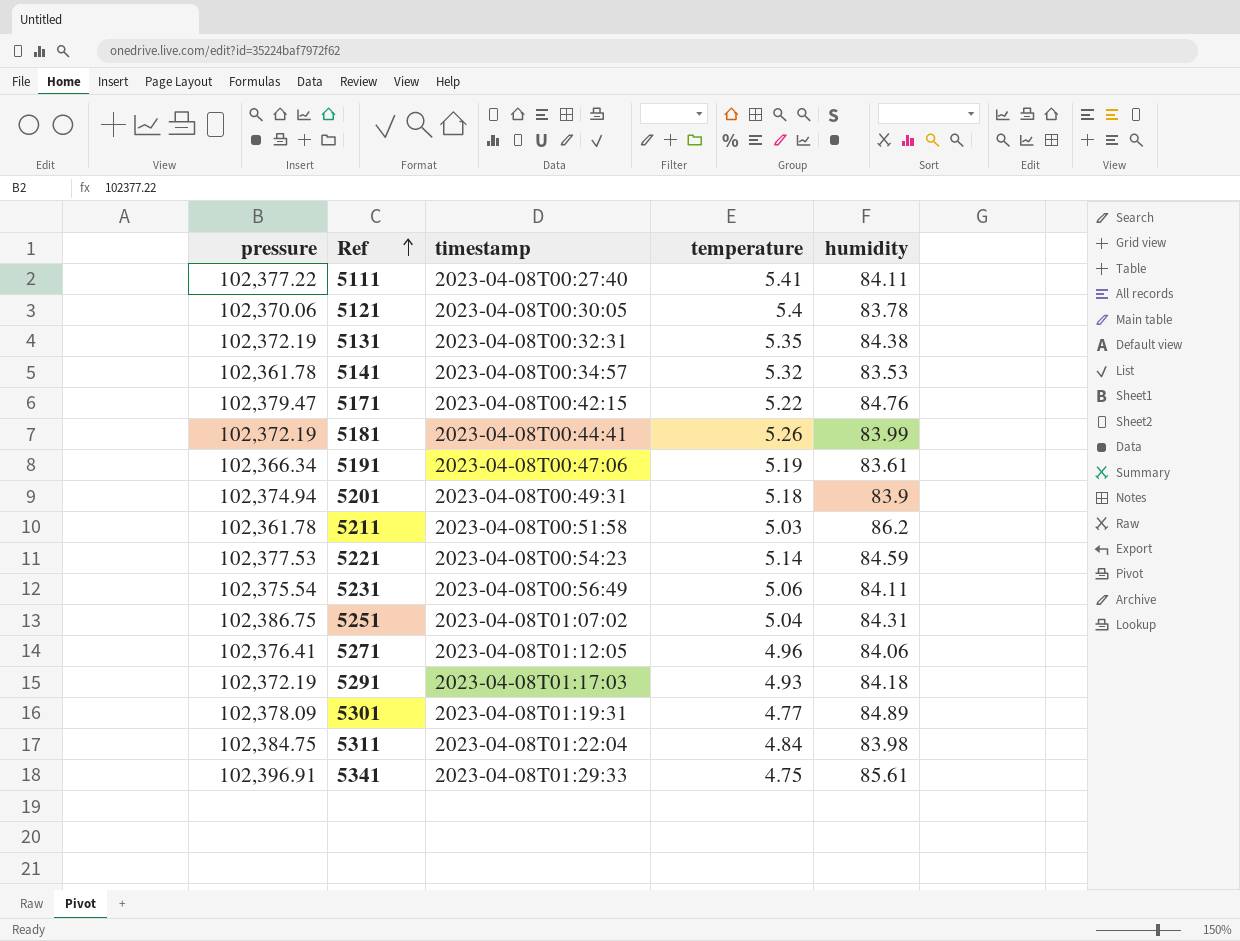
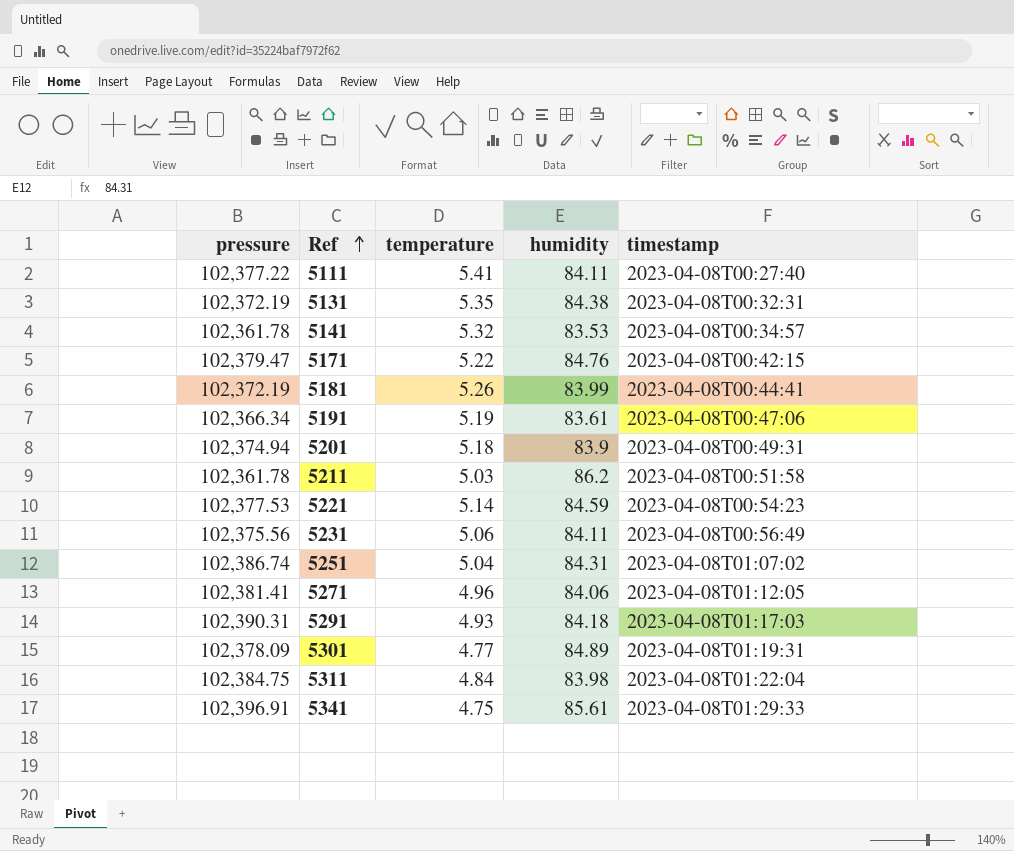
column timestamp | position: 3 -> 5
row 5121: 102,370.06 | 2023-04-08T00:30:05 | 5.4 | 83.78 -> none
5231 | pressure: 102,375.54 -> 102,375.56
5251 | pressure: 102,386.75 -> 102,386.74
5271 | pressure: 102,376.41 -> 102,381.41
5291 | pressure: 102,372.19 -> 102,390.31

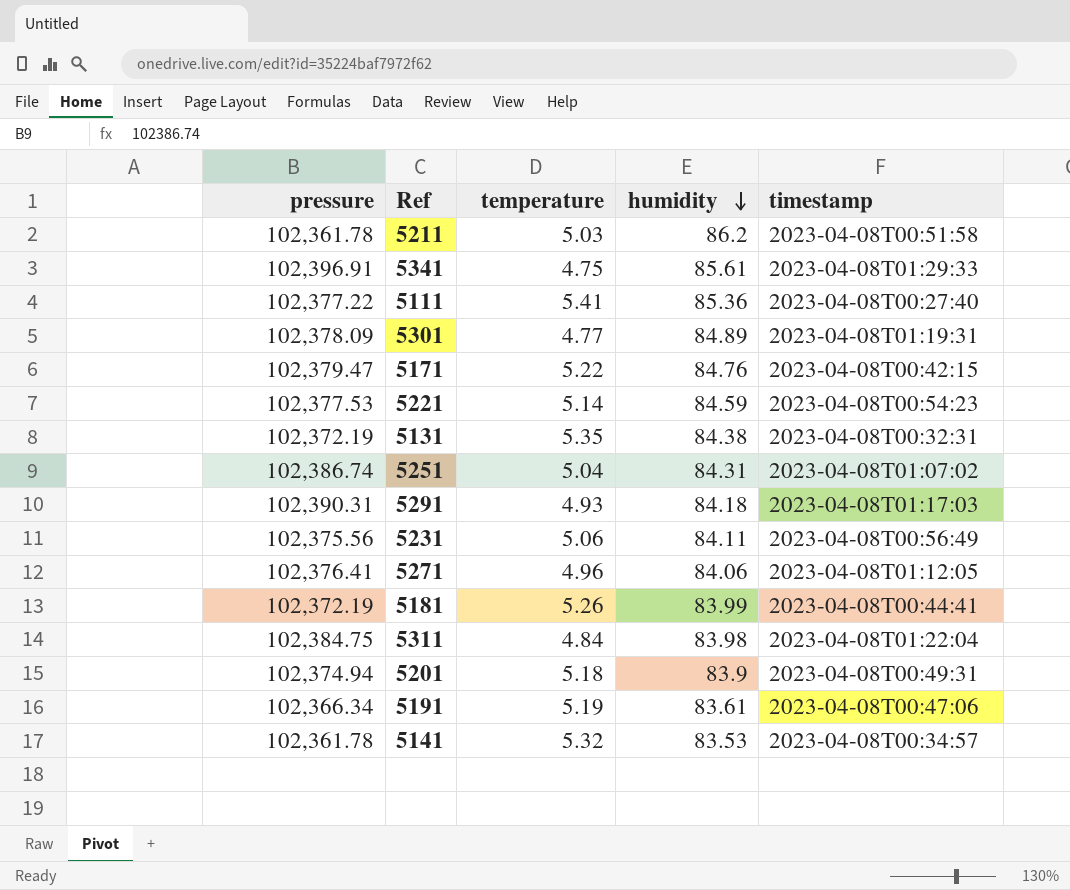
row order: Ref ascending -> humidity descending
5111 | humidity: 84.11 -> 85.36
5271 | pressure: 102,381.41 -> 102,376.41

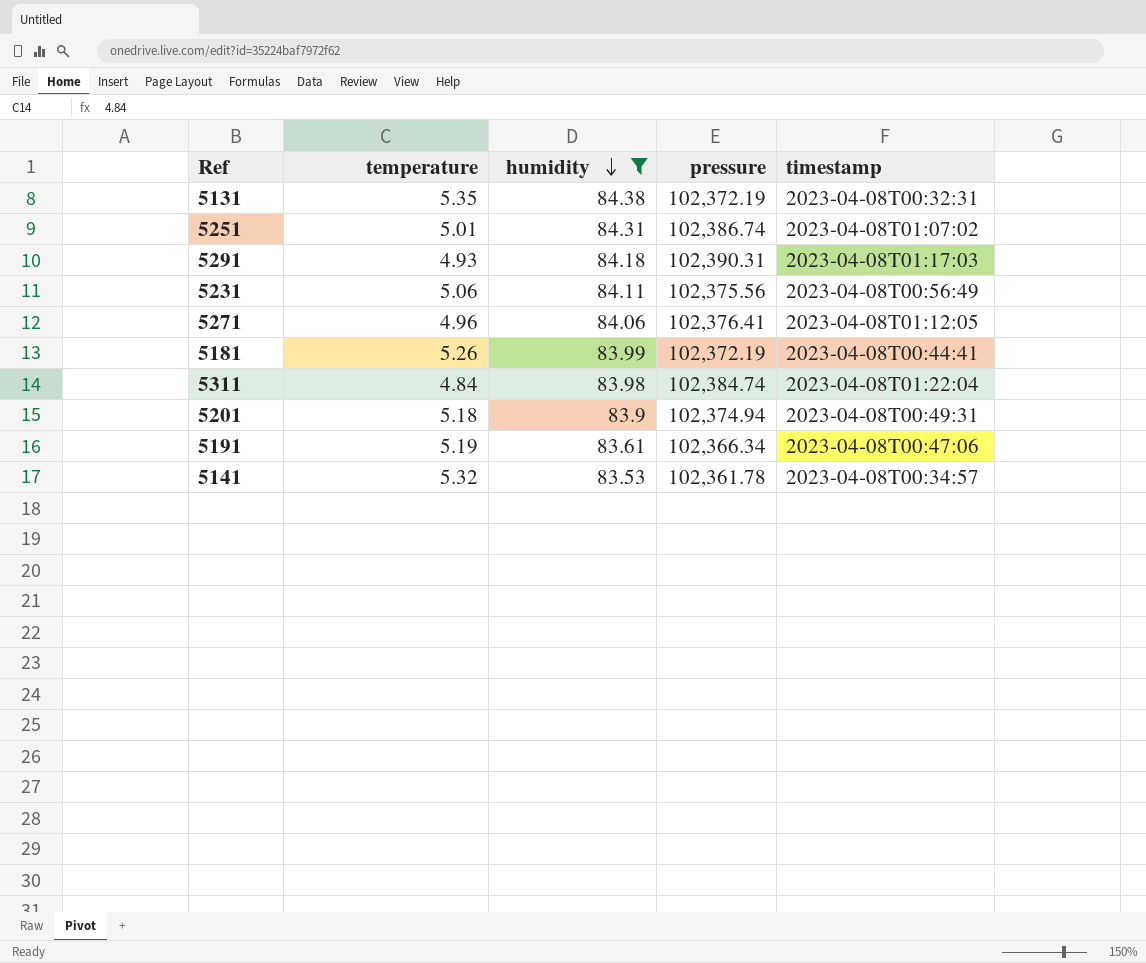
filter: none -> humidity <= 84.38
column pressure | position: 1 -> 4
5251 | temperature: 5.04 -> 5.01
5311 | pressure: 102,384.75 -> 102,384.74

